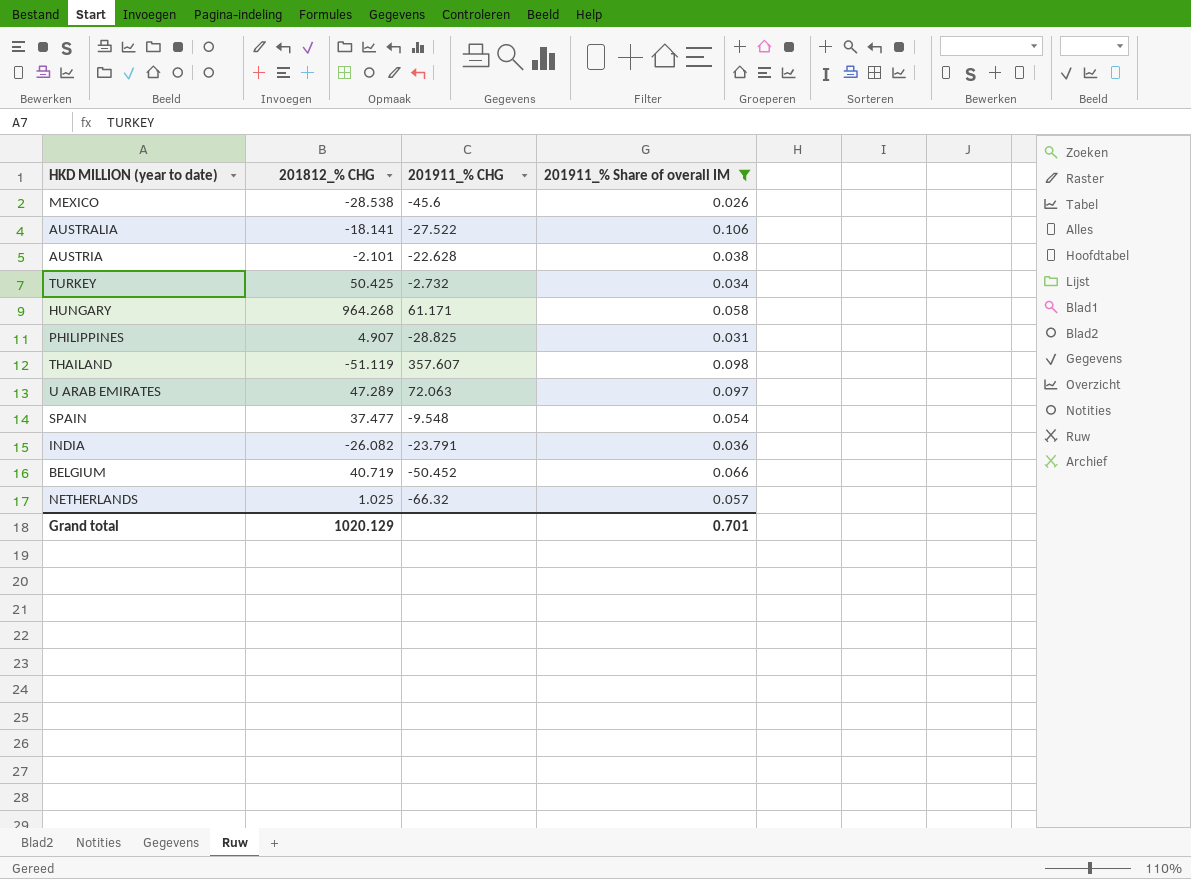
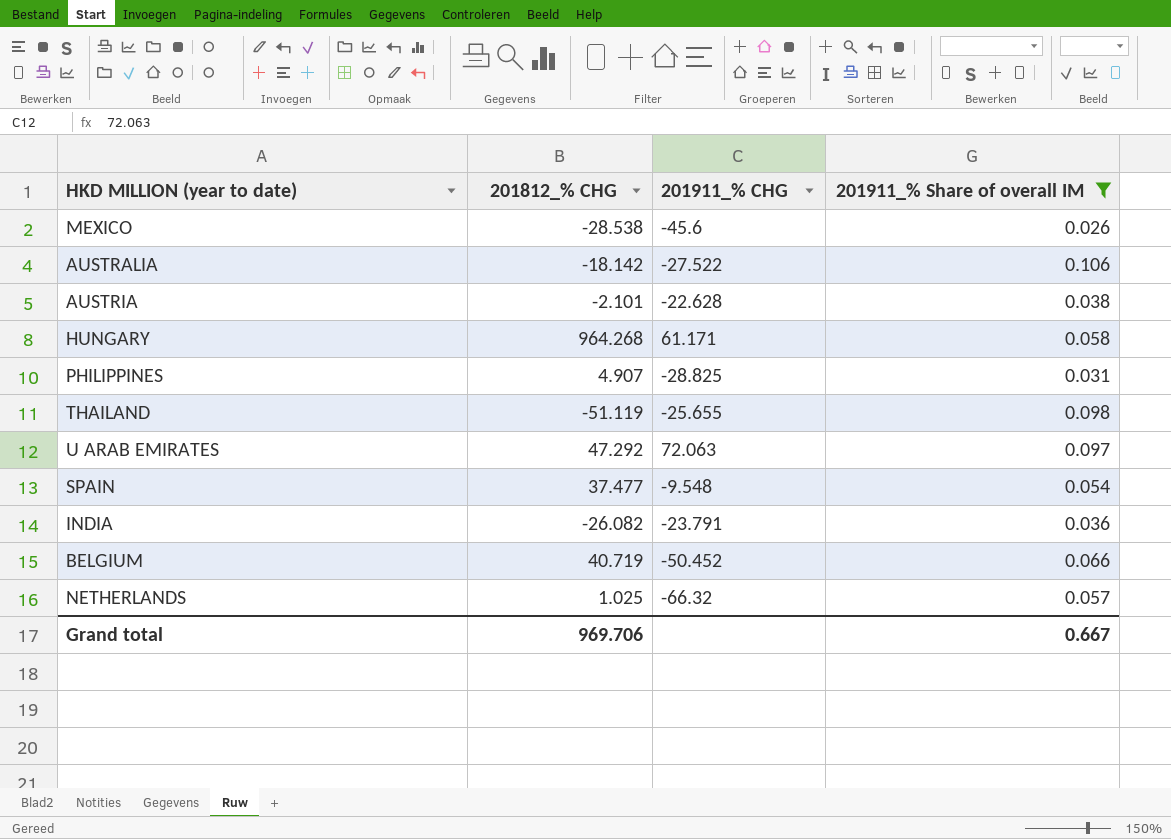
row TURKEY: 50.425 | -2.732 | 0.034 -> none
AUSTRALIA | 201812_% CHG: -18.141 -> -18.142
THAILAND | 201911_% CHG: 357.607 -> -25.655
U ARAB EMIRATES | 201812_% CHG: 47.289 -> 47.292
Grand total | 201812_% CHG: 1020.129 -> 969.706
Grand total | 201911_% Share of overall IM: 0.701 -> 0.667

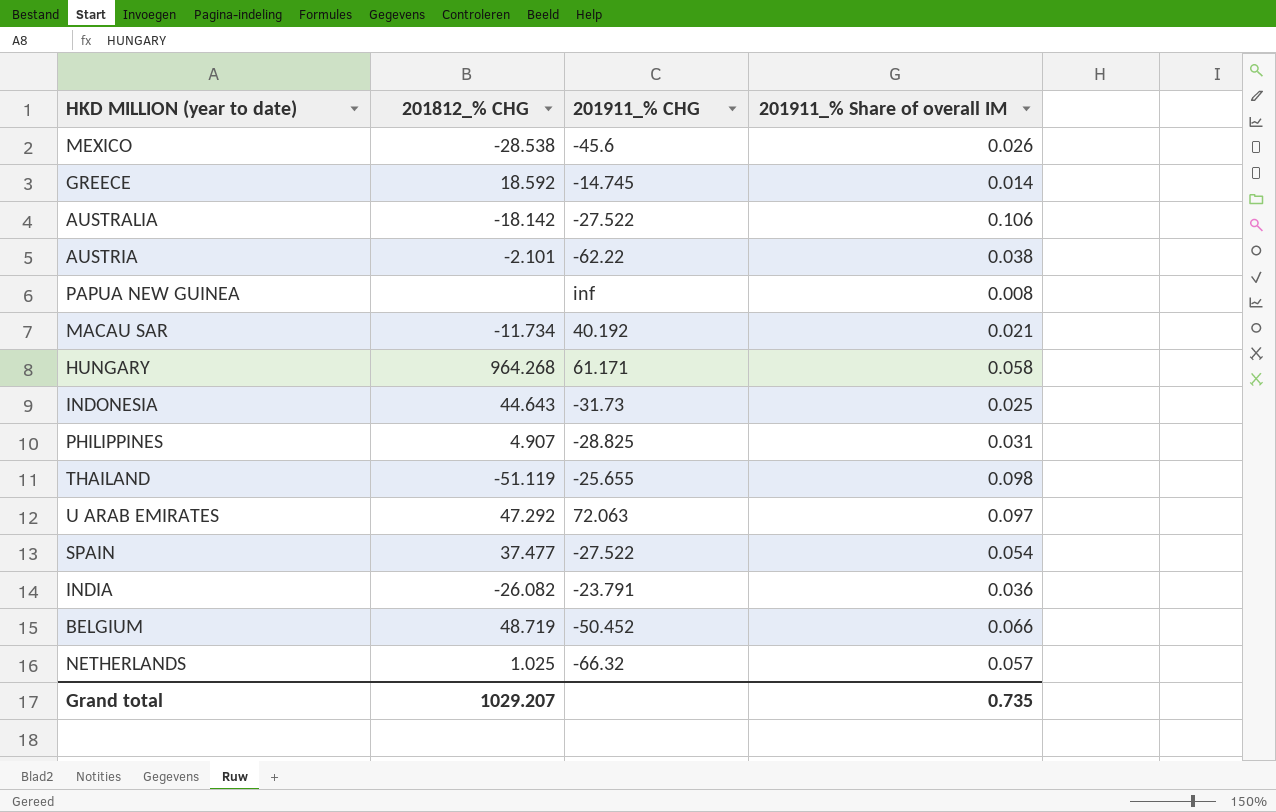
filter: 201911_% Share of overall IM >= 0.026 -> none
AUSTRIA | 201911_% CHG: -22.628 -> -62.22
SPAIN | 201911_% CHG: -9.548 -> -27.522
BELGIUM | 201812_% CHG: 40.719 -> 48.719
Grand total | 201812_% CHG: 969.706 -> 1029.207
Grand total | 201911_% Share of overall IM: 0.667 -> 0.735

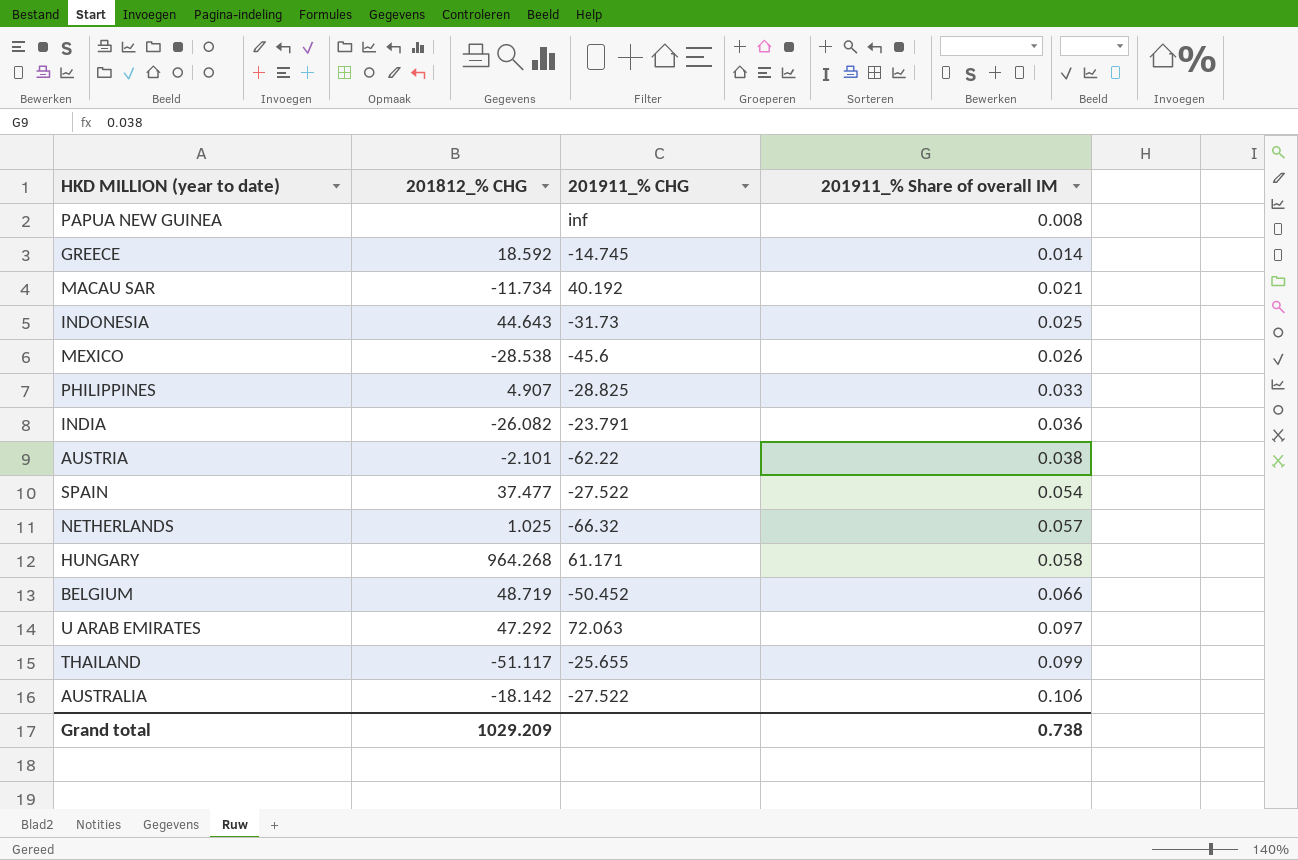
row order: none -> 201911_% Share of overall IM ascending
PHILIPPINES | 201911_% Share of overall IM: 0.031 -> 0.033
THAILAND | 201812_% CHG: -51.119 -> -51.117
THAILAND | 201911_% Share of overall IM: 0.098 -> 0.099
Grand total | 201812_% CHG: 1029.207 -> 1029.209
Grand total | 201911_% Share of overall IM: 0.735 -> 0.738

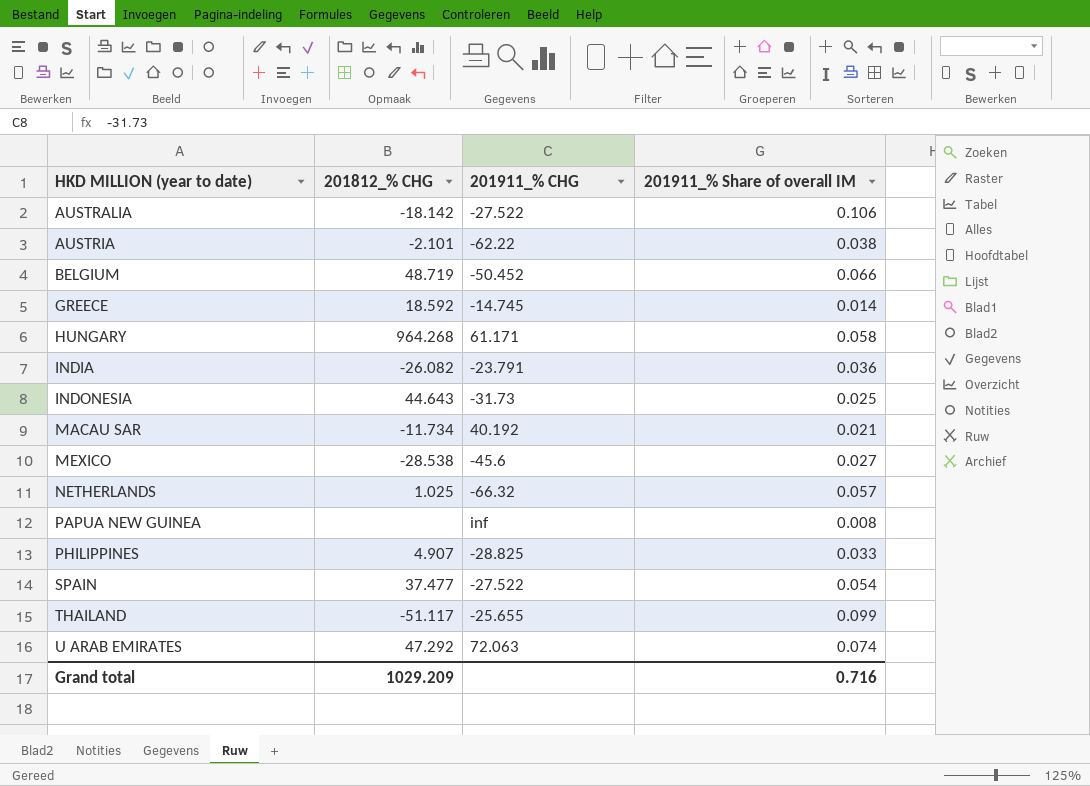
row order: 201911_% Share of overall IM ascending -> HKD MILLION (year to date) ascending
MEXICO | 201911_% Share of overall IM: 0.026 -> 0.027
U ARAB EMIRATES | 201911_% Share of overall IM: 0.097 -> 0.074
Grand total | 201911_% Share of overall IM: 0.738 -> 0.716

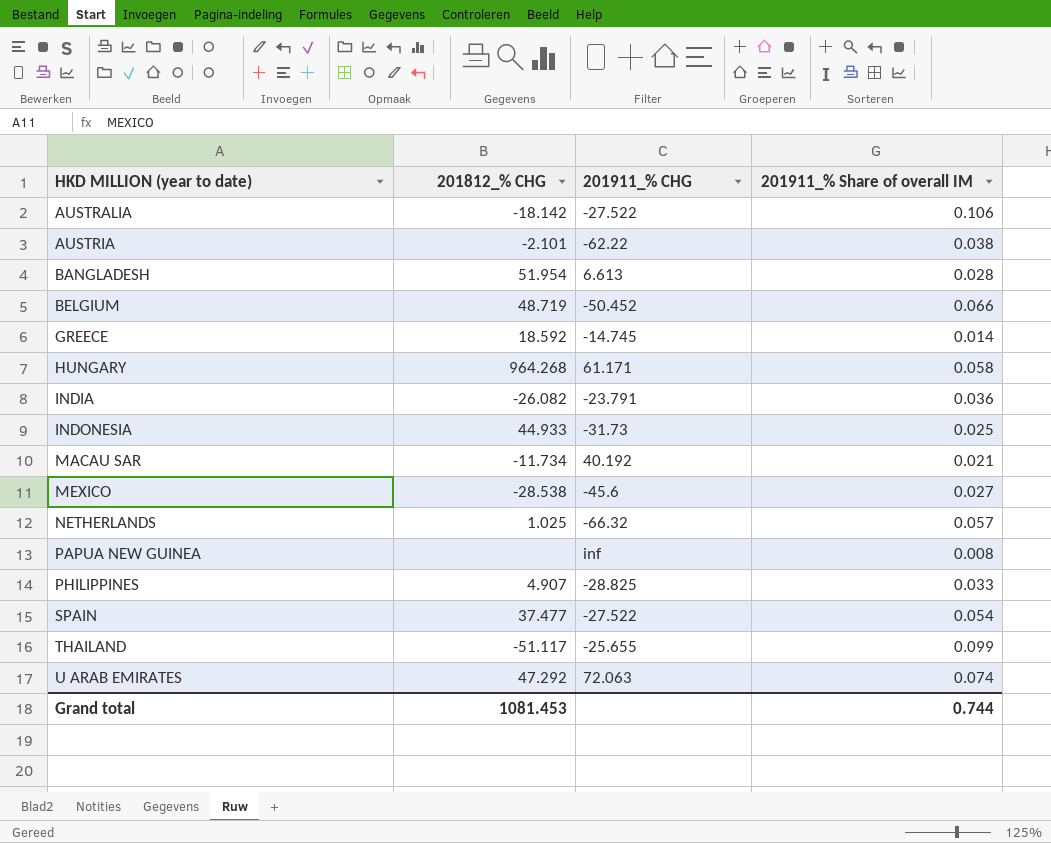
row BANGLADESH: none -> 51.954 | 6.613 | 0.028
INDONESIA | 201812_% CHG: 44.643 -> 44.933
Grand total | 201812_% CHG: 1029.209 -> 1081.453
Grand total | 201911_% Share of overall IM: 0.716 -> 0.744

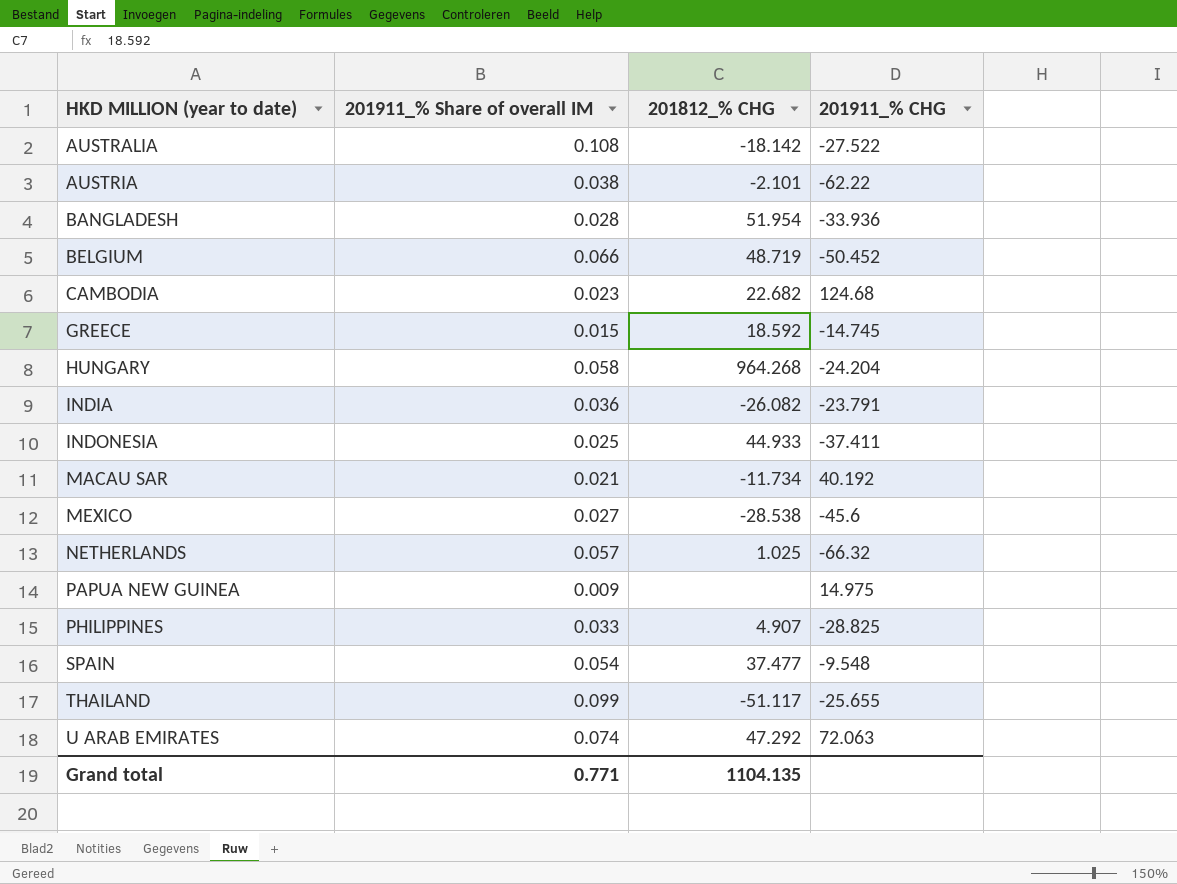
column 201911_% Share of overall IM | position: 4 -> 2
AUSTRALIA | 201911_% Share of overall IM: 0.106 -> 0.108
BANGLADESH | 201911_% CHG: 6.613 -> -33.936
row CAMBODIA: none -> 0.023 | 22.682 | 124.68
GREECE | 201911_% Share of overall IM: 0.014 -> 0.015
HUNGARY | 201911_% CHG: 61.171 -> -24.204
INDONESIA | 201911_% CHG: -31.73 -> -37.411
PAPUA NEW GUINEA | 201911_% Share of overall IM: 0.008 -> 0.009
PAPUA NEW GUINEA | 201911_% CHG: inf -> 14.975
SPAIN | 201911_% CHG: -27.522 -> -9.548
Grand total | 201911_% Share of overall IM: 0.744 -> 0.771
Grand total | 201812_% CHG: 1081.453 -> 1104.135

